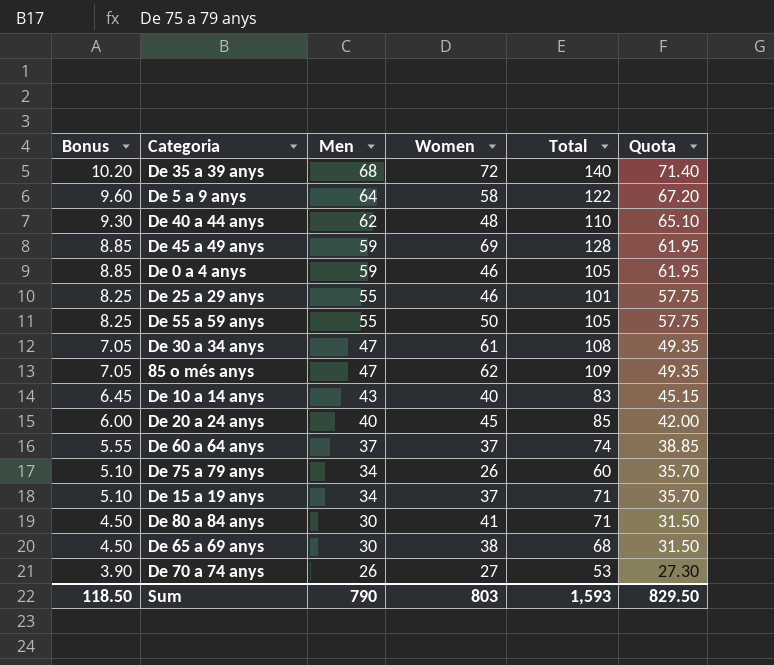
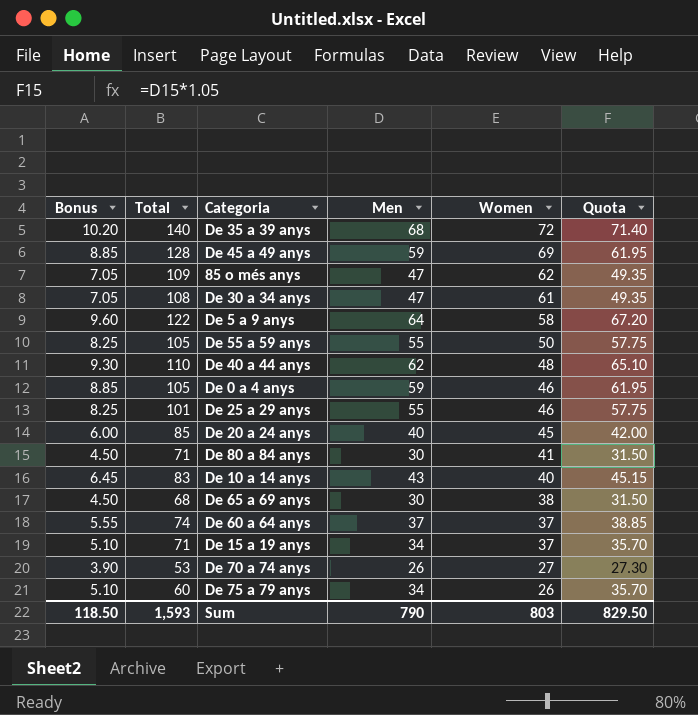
row order: Bonus descending -> Women descending
column Total | position: 5 -> 2

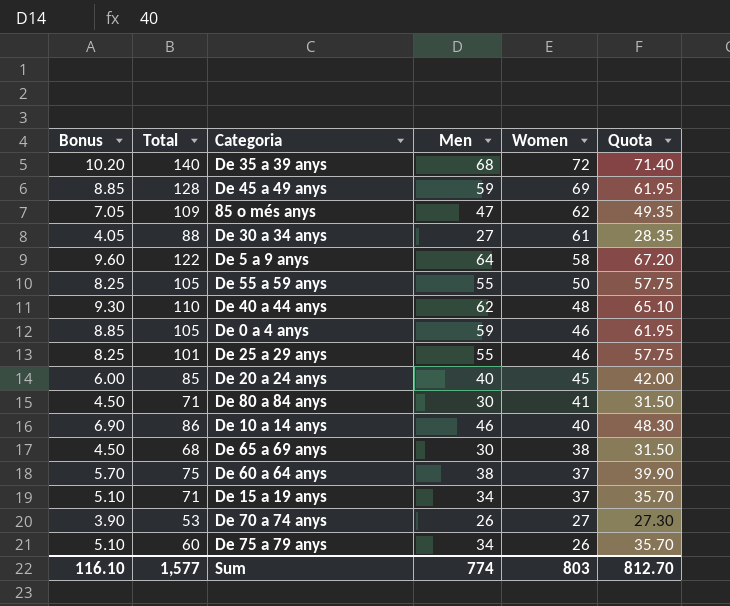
De 30 a 34 anys | Bonus: 7.05 -> 4.05
De 30 a 34 anys | Total: 108 -> 88
De 30 a 34 anys | Men: 47 -> 27
De 30 a 34 anys | Quota: 49.35 -> 28.35
De 10 a 14 anys | Bonus: 6.45 -> 6.90
De 10 a 14 anys | Total: 83 -> 86
De 10 a 14 anys | Men: 43 -> 46
De 10 a 14 anys | Quota: 45.15 -> 48.30
De 60 a 64 anys | Bonus: 5.55 -> 5.70
De 60 a 64 anys | Total: 74 -> 75
De 60 a 64 anys | Men: 37 -> 38
De 60 a 64 anys | Quota: 38.85 -> 39.90
Sum | Bonus: 118.50 -> 116.10
Sum | Total: 1,593 -> 1,577
Sum | Men: 790 -> 774
Sum | Quota: 829.50 -> 812.70

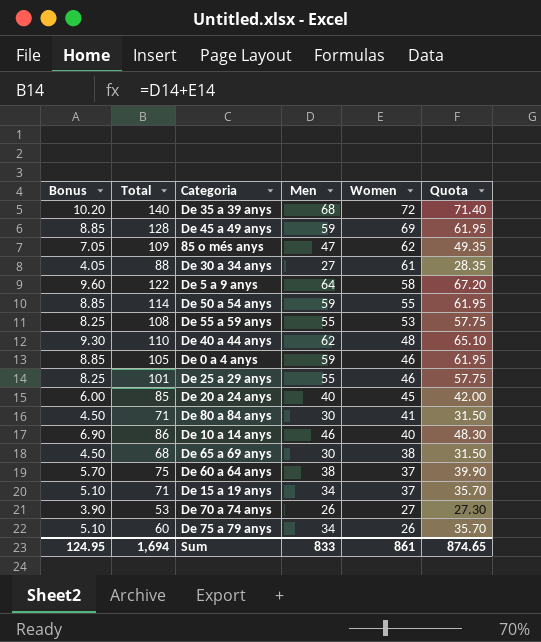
row De 50 a 54 anys: none -> 8.85 | 114 | 59 | 55 | 61.95
De 55 a 59 anys | Total: 105 -> 108
De 55 a 59 anys | Women: 50 -> 53
Sum | Bonus: 116.10 -> 124.95
Sum | Total: 1,577 -> 1,694
Sum | Men: 774 -> 833
Sum | Women: 803 -> 861
Sum | Quota: 812.70 -> 874.65

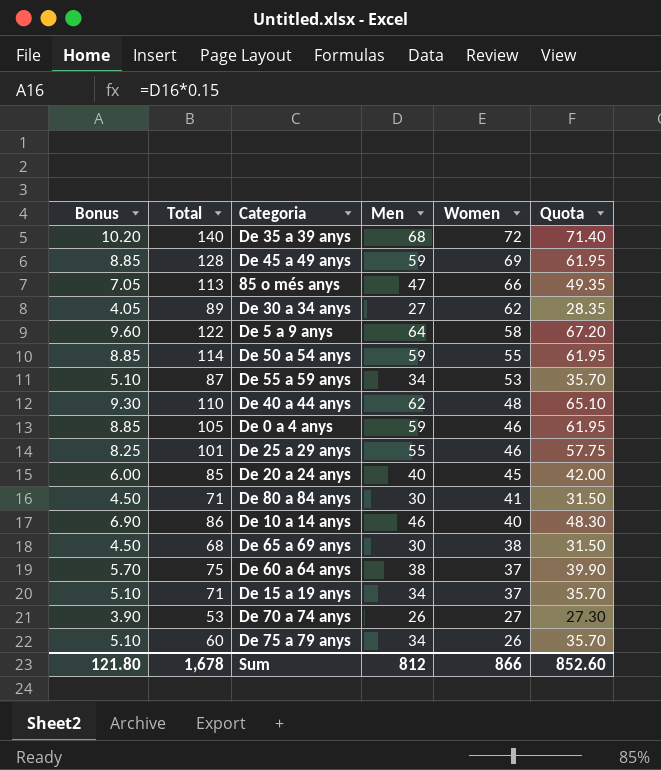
85 o més anys | Total: 109 -> 113
85 o més anys | Women: 62 -> 66
De 30 a 34 anys | Total: 88 -> 89
De 30 a 34 anys | Women: 61 -> 62
De 55 a 59 anys | Bonus: 8.25 -> 5.10
De 55 a 59 anys | Total: 108 -> 87
De 55 a 59 anys | Men: 55 -> 34
De 55 a 59 anys | Quota: 57.75 -> 35.70
Sum | Bonus: 124.95 -> 121.80
Sum | Total: 1,694 -> 1,678
Sum | Men: 833 -> 812
Sum | Women: 861 -> 866
Sum | Quota: 874.65 -> 852.60

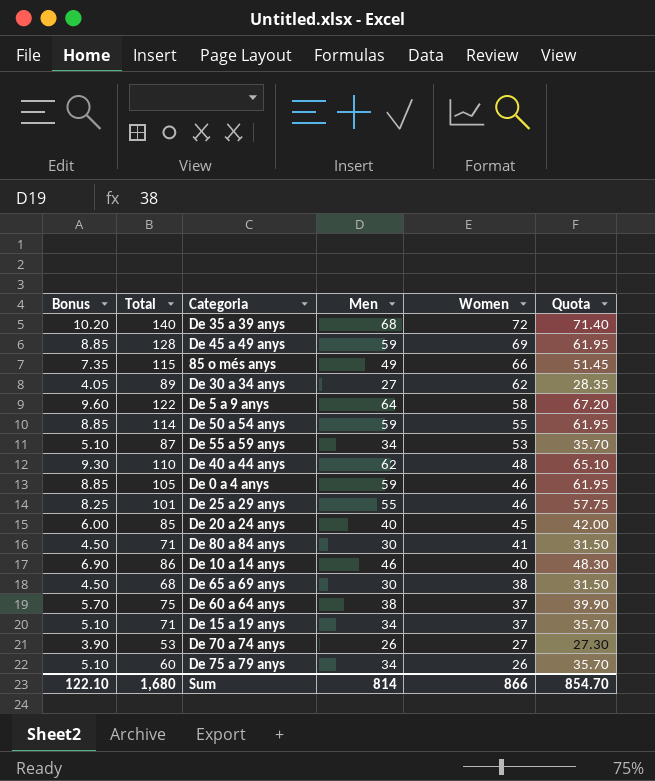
85 o més anys | Bonus: 7.05 -> 7.35
85 o més anys | Total: 113 -> 115
85 o més anys | Men: 47 -> 49
85 o més anys | Quota: 49.35 -> 51.45
Sum | Bonus: 121.80 -> 122.10
Sum | Total: 1,678 -> 1,680
Sum | Men: 812 -> 814
Sum | Quota: 852.60 -> 854.70

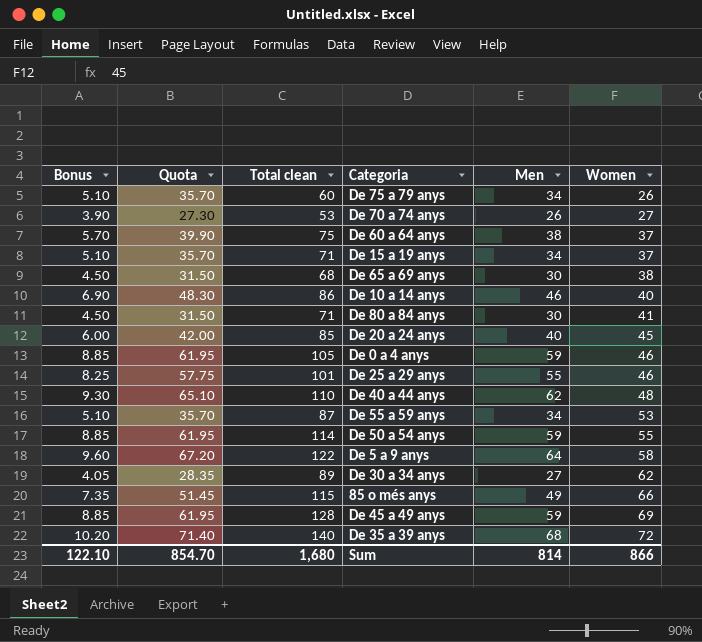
row order: Women descending -> Women ascending
column Quota | position: 6 -> 2
column name: Total -> Total clean

